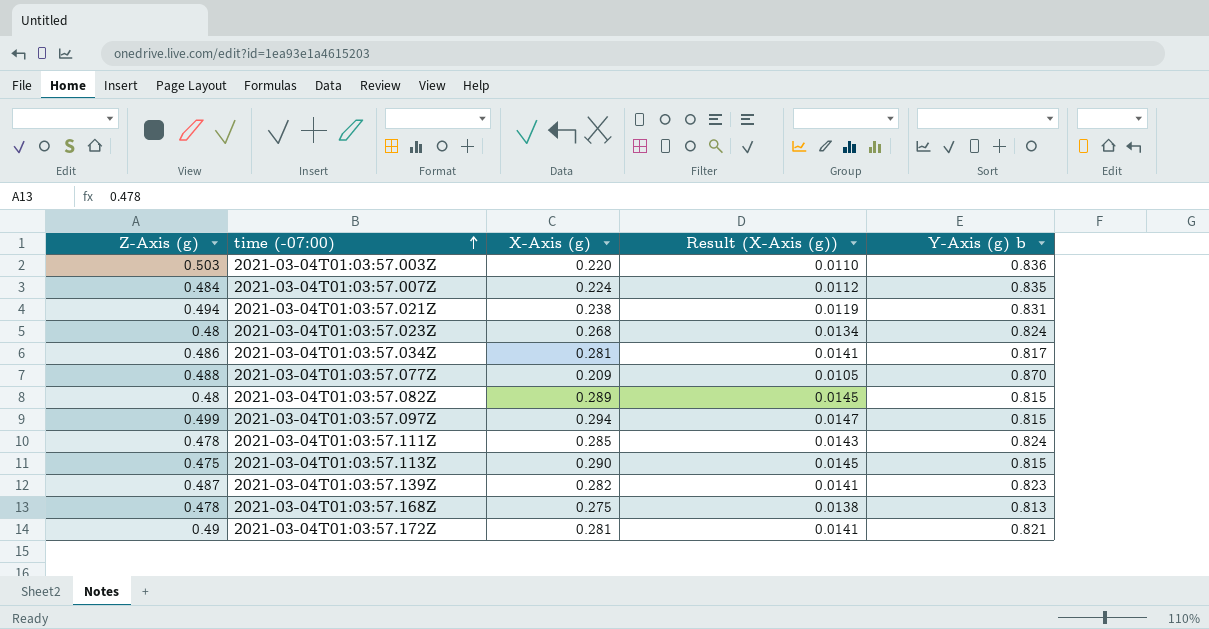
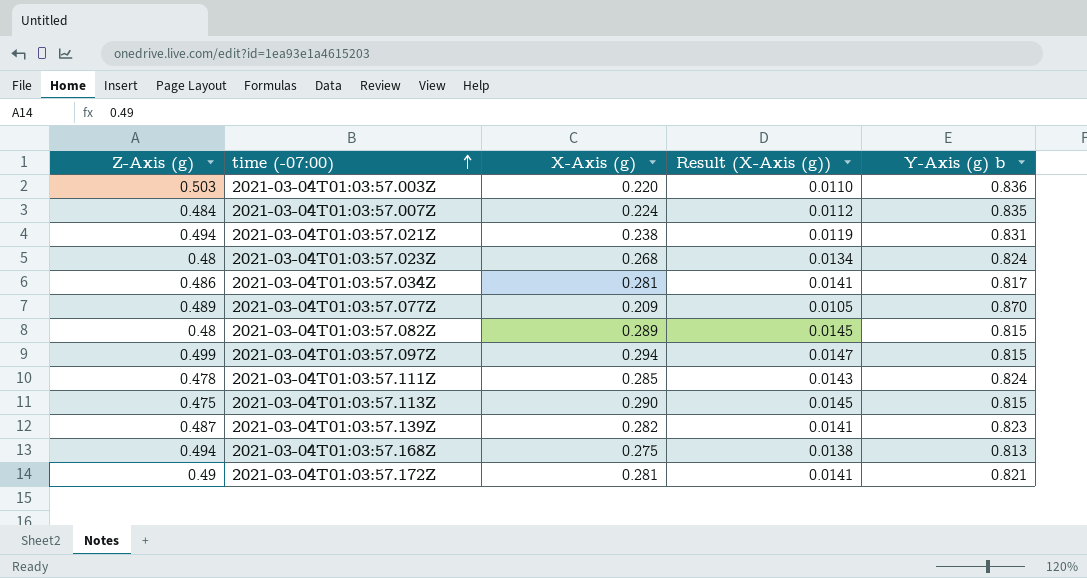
2021-03-04T01:03:57.077Z | Z-Axis (g): 0.488 -> 0.489
2021-03-04T01:03:57.168Z | Z-Axis (g): 0.478 -> 0.494

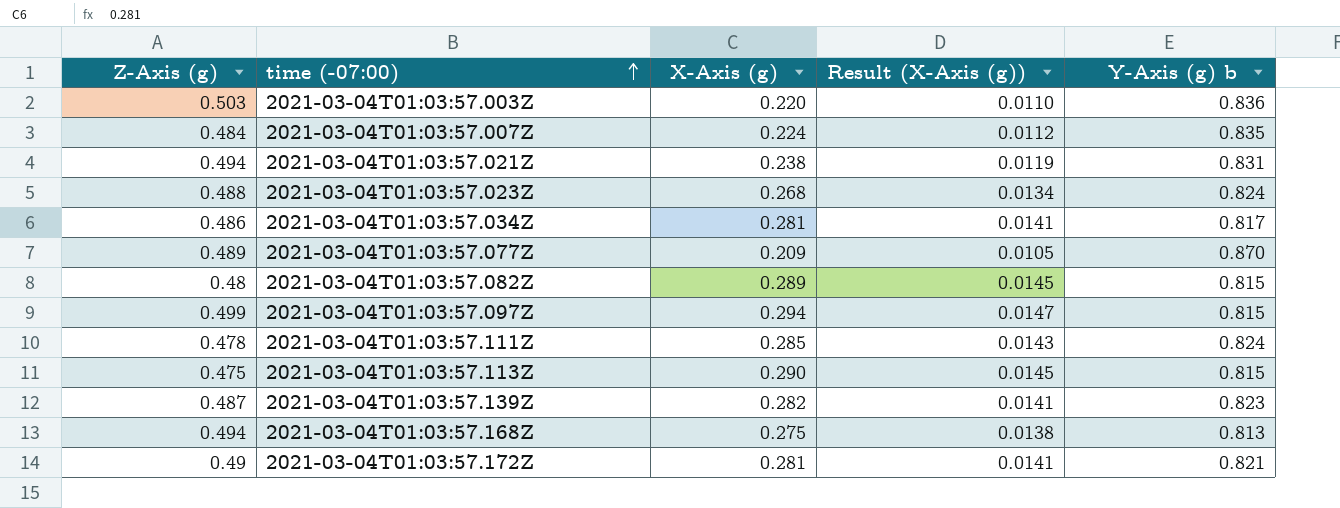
2021-03-04T01:03:57.023Z | Z-Axis (g): 0.48 -> 0.488

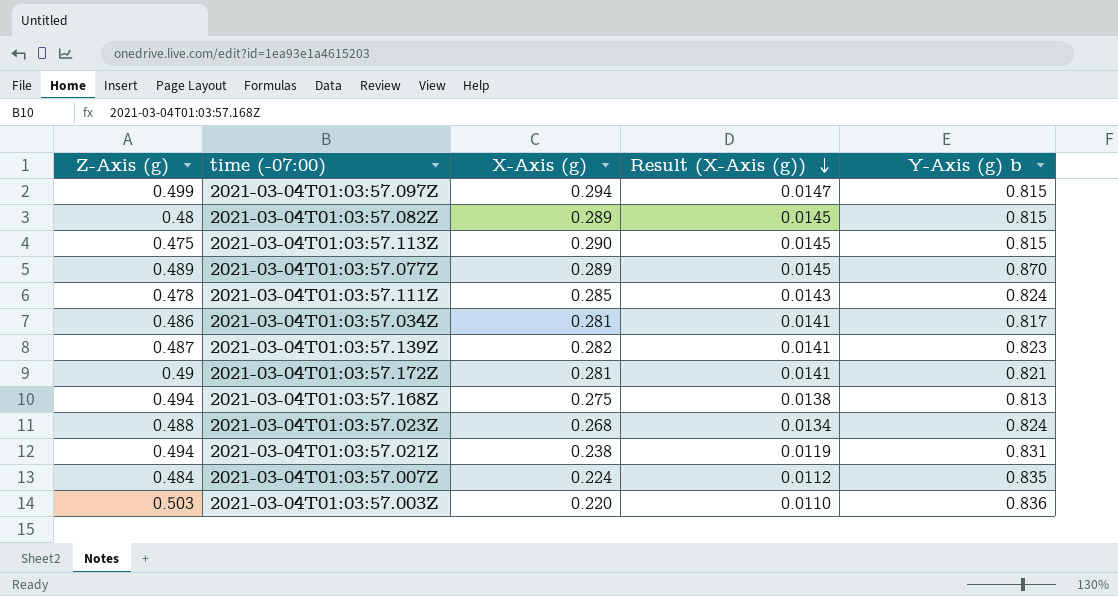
row order: time (-07:00) ascending -> Result (X-Axis (g)) descending
2021-03-04T01:03:57.077Z | X-Axis (g): 0.209 -> 0.289
2021-03-04T01:03:57.077Z | Result (X-Axis (g)): 0.0105 -> 0.0145

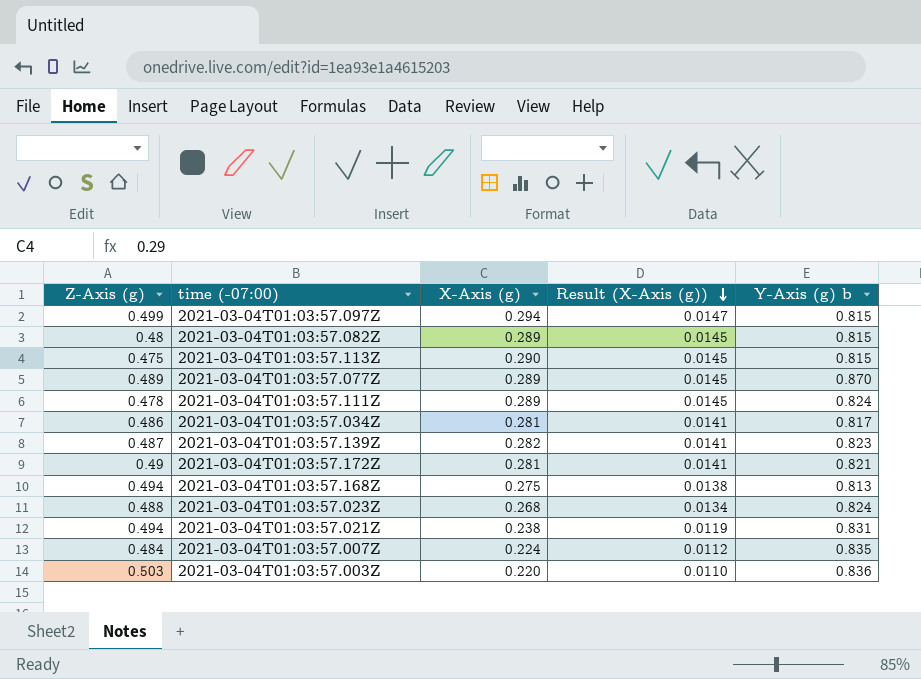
2021-03-04T01:03:57.111Z | X-Axis (g): 0.285 -> 0.289
2021-03-04T01:03:57.111Z | Result (X-Axis (g)): 0.0143 -> 0.0145

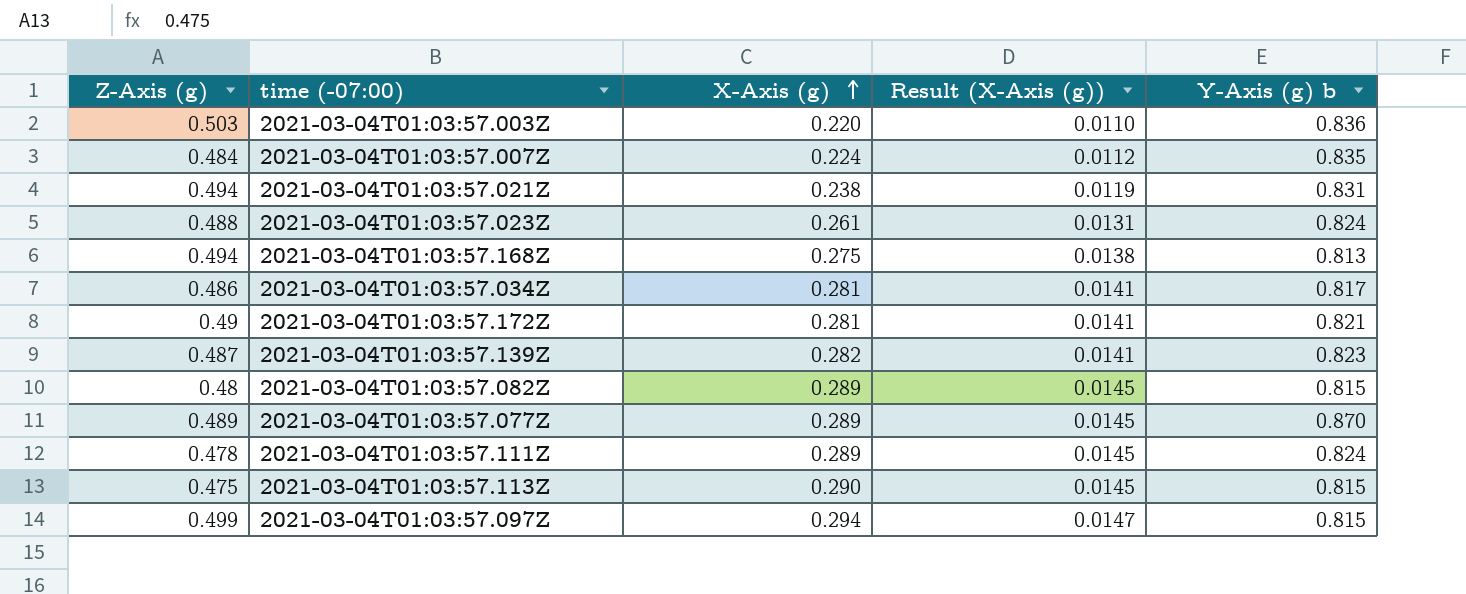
row order: Result (X-Axis (g)) descending -> X-Axis (g) ascending
2021-03-04T01:03:57.023Z | X-Axis (g): 0.268 -> 0.261
2021-03-04T01:03:57.023Z | Result (X-Axis (g)): 0.0134 -> 0.0131

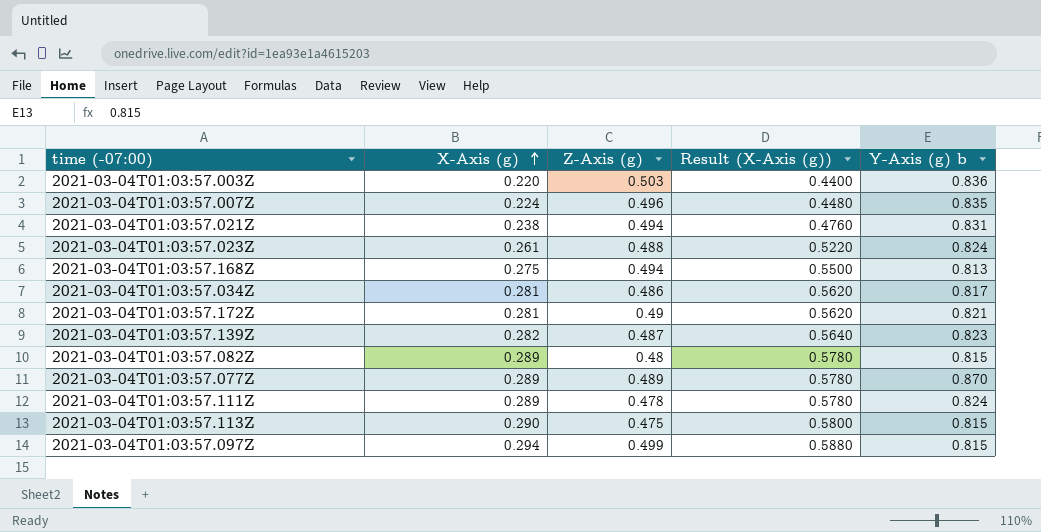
column Z-Axis (g) | position: 1 -> 3
column Result (X-Axis (g)) | formula: [X-Axis (g)] * 0.05 -> [X-Axis (g)] * 2
2021-03-04T01:03:57.007Z | Z-Axis (g): 0.484 -> 0.496

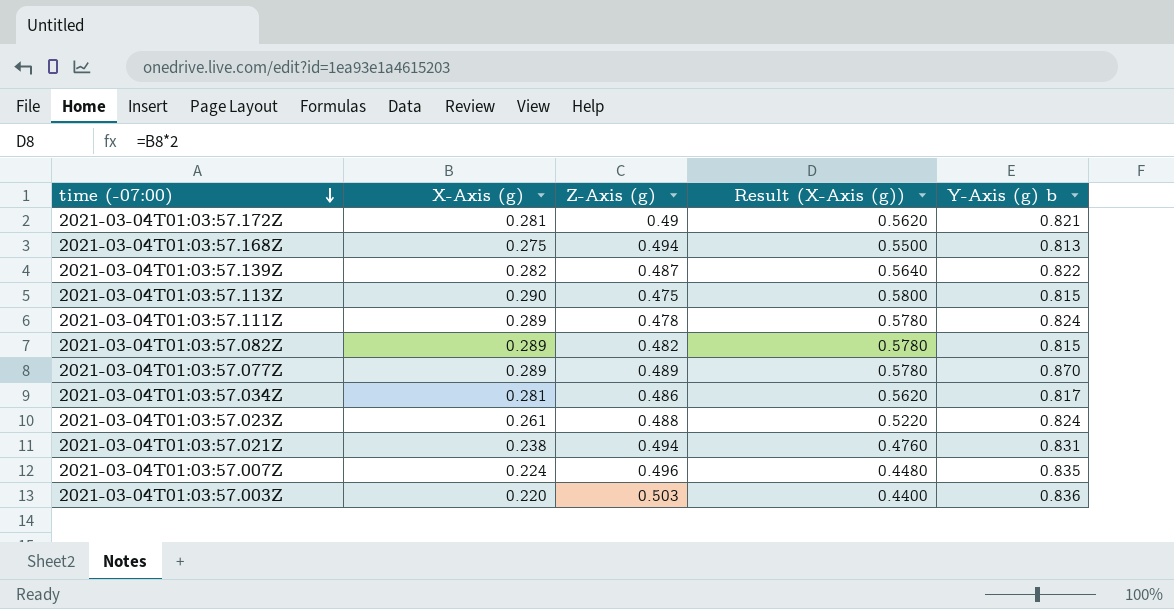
row order: X-Axis (g) ascending -> time (-07:00) descending
row 2021-03-04T01:03:57.097Z: 0.294 | 0.499 | 0.5880 | 0.815 -> none
2021-03-04T01:03:57.139Z | Y-Axis (g) b: 0.823 -> 0.822
2021-03-04T01:03:57.082Z | Z-Axis (g): 0.48 -> 0.482

